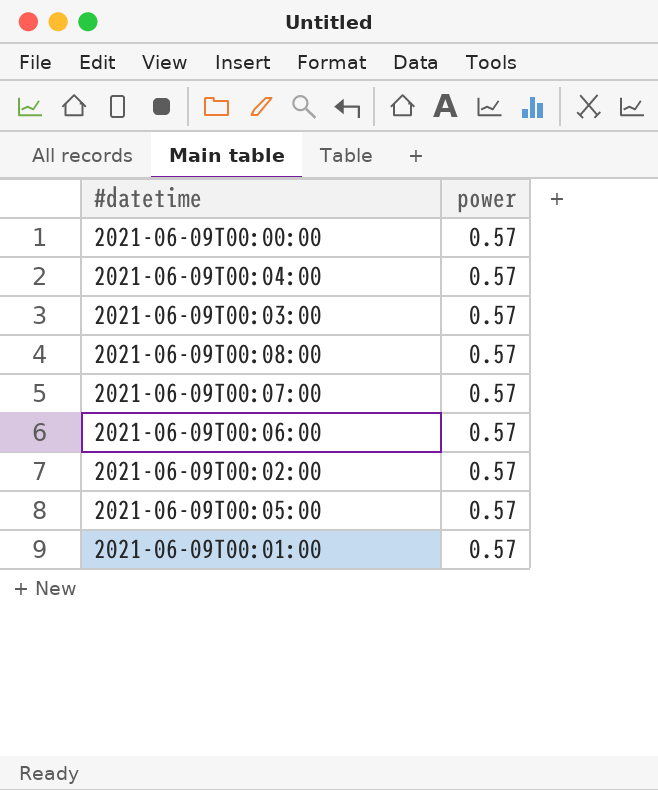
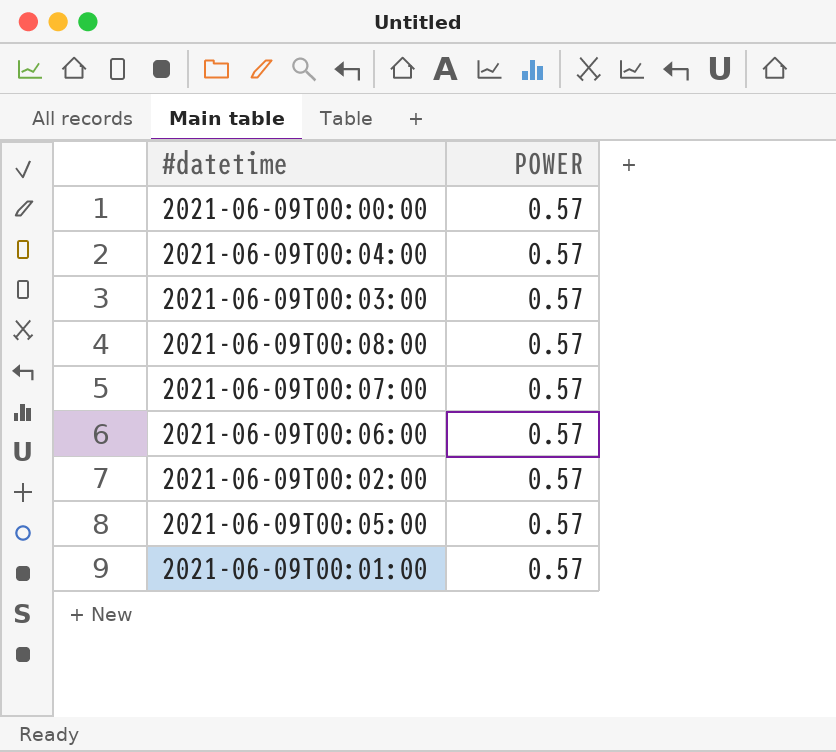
column name: power -> POWER

